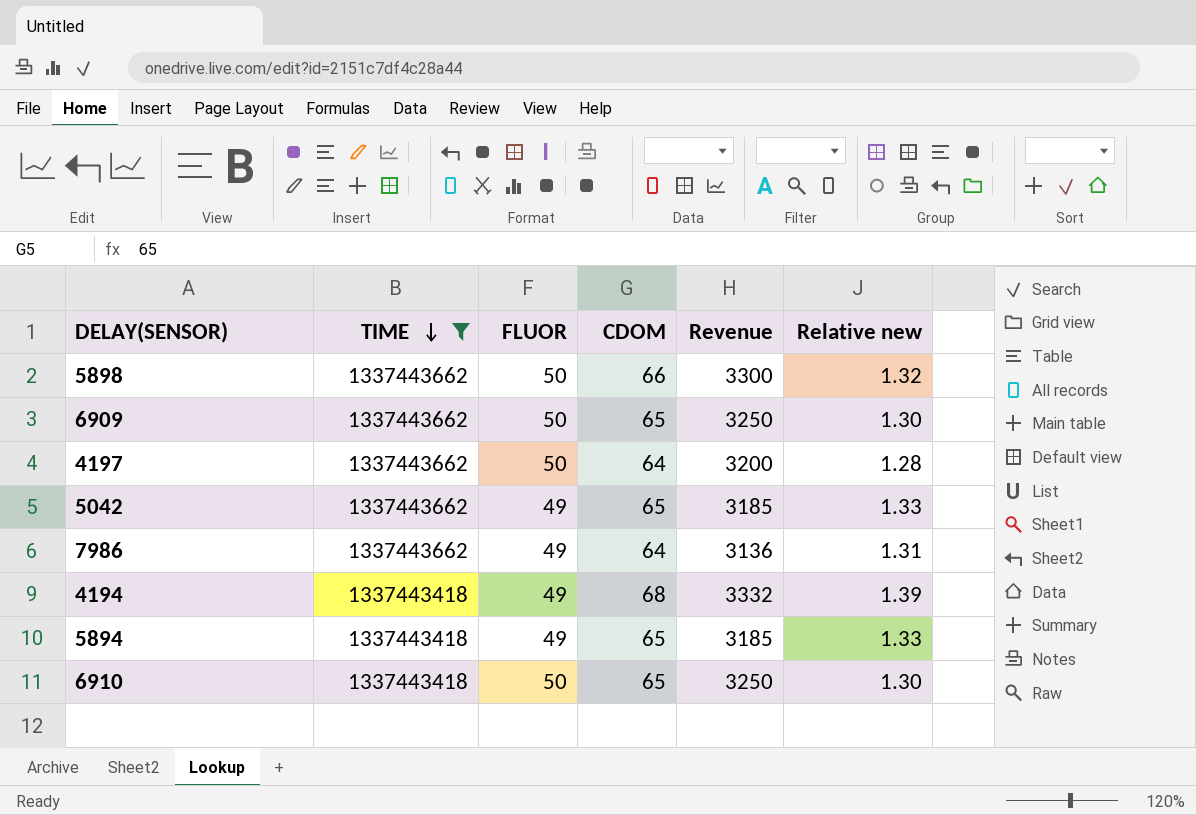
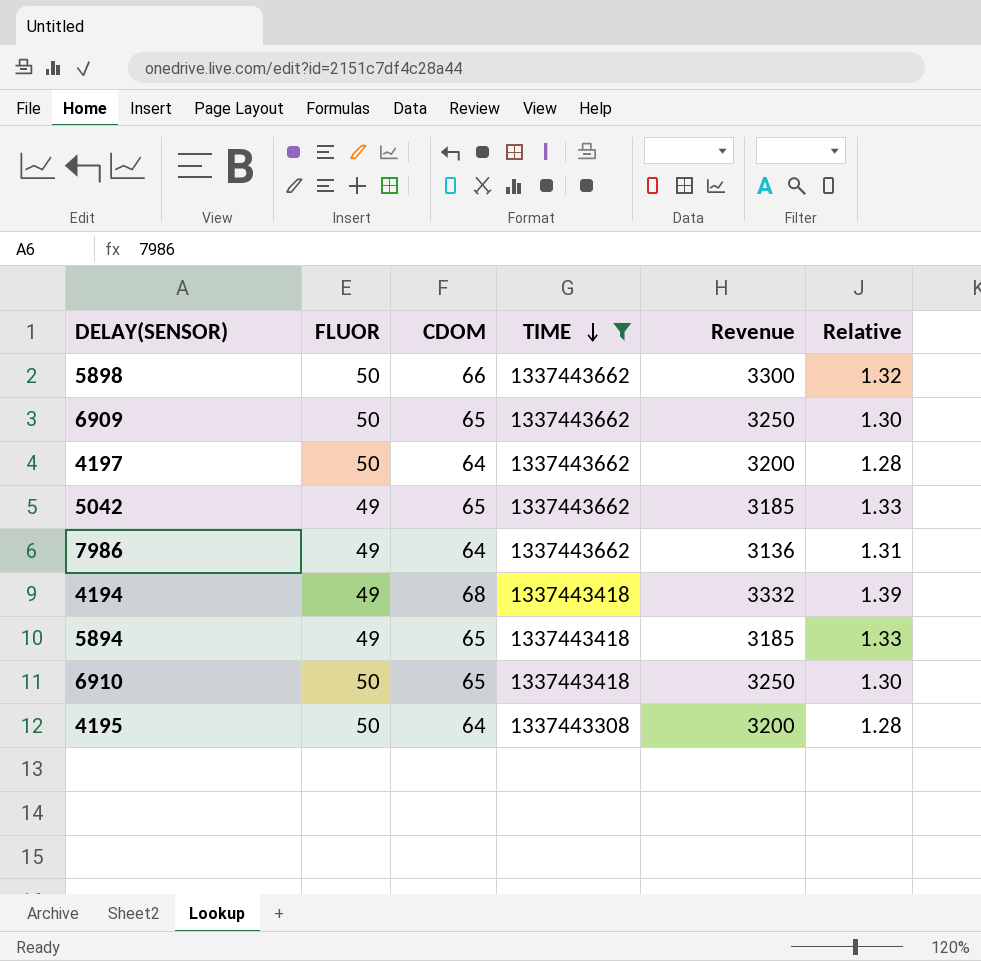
column TIME | position: 2 -> 4
column name: Relative new -> Relative
row 4195: none -> 50 | 64 | 1337443308 | 3200 | 1.28

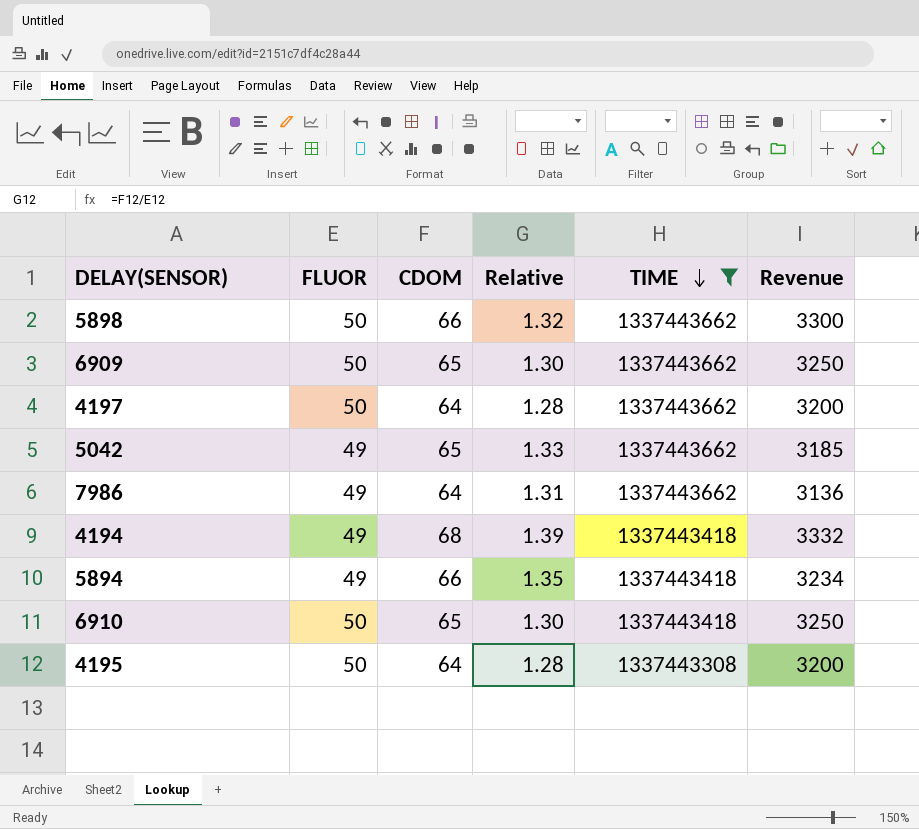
column Relative | position: 6 -> 4
5894 | CDOM: 65 -> 66
5894 | Relative: 1.33 -> 1.35
5894 | Revenue: 3185 -> 3234

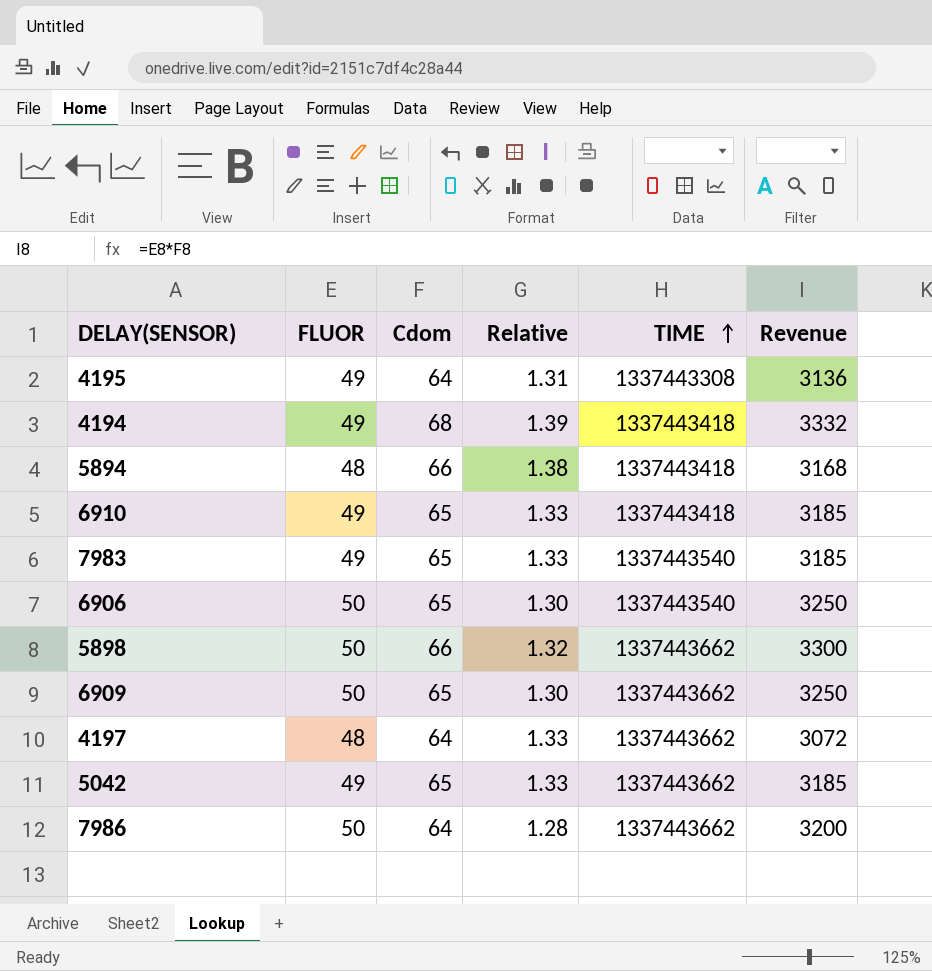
filter: TIME != 1337443540 -> none
row order: TIME descending -> TIME ascending
column name: CDOM -> Cdom
4195 | FLUOR: 50 -> 49
4195 | Relative: 1.28 -> 1.31
4195 | Revenue: 3200 -> 3136
5894 | FLUOR: 49 -> 48
5894 | Relative: 1.35 -> 1.38
5894 | Revenue: 3234 -> 3168
6910 | FLUOR: 50 -> 49
6910 | Relative: 1.30 -> 1.33
6910 | Revenue: 3250 -> 3185
4197 | FLUOR: 50 -> 48
4197 | Relative: 1.28 -> 1.33
4197 | Revenue: 3200 -> 3072
7986 | FLUOR: 49 -> 50
7986 | Relative: 1.31 -> 1.28
7986 | Revenue: 3136 -> 3200

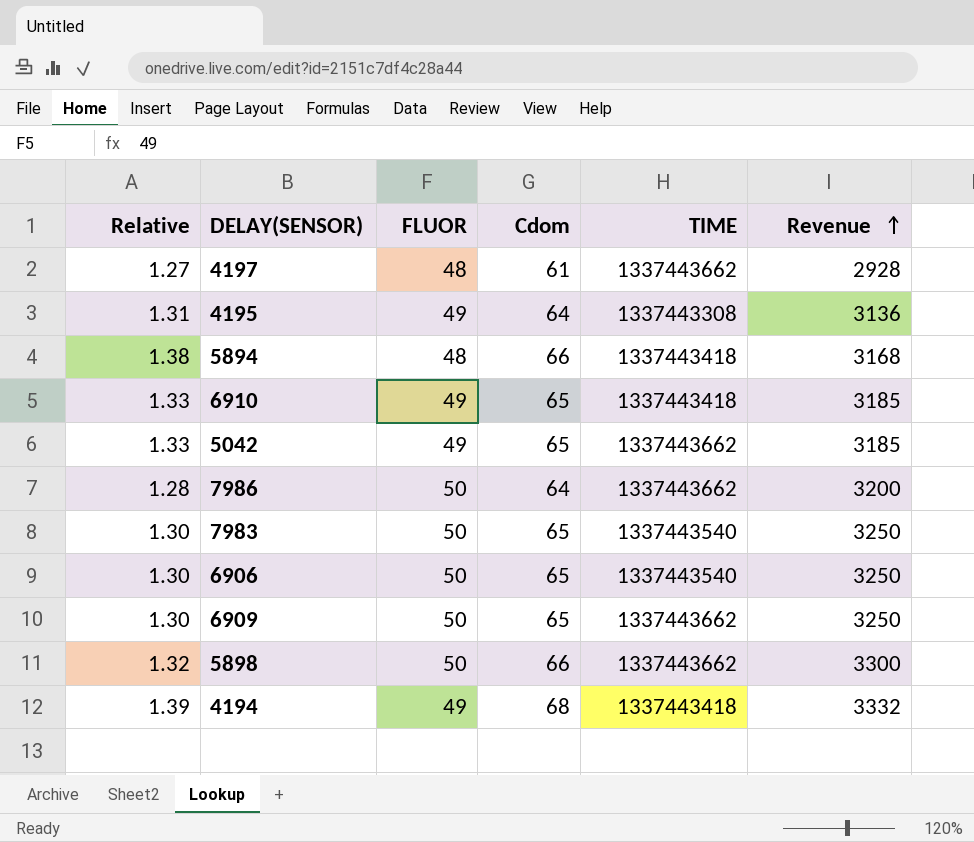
row order: TIME ascending -> Revenue ascending
column Relative | position: 4 -> 1
4197 | Relative: 1.33 -> 1.27
4197 | Cdom: 64 -> 61
4197 | Revenue: 3072 -> 2928
7983 | Relative: 1.33 -> 1.30
7983 | FLUOR: 49 -> 50
7983 | Revenue: 3185 -> 3250

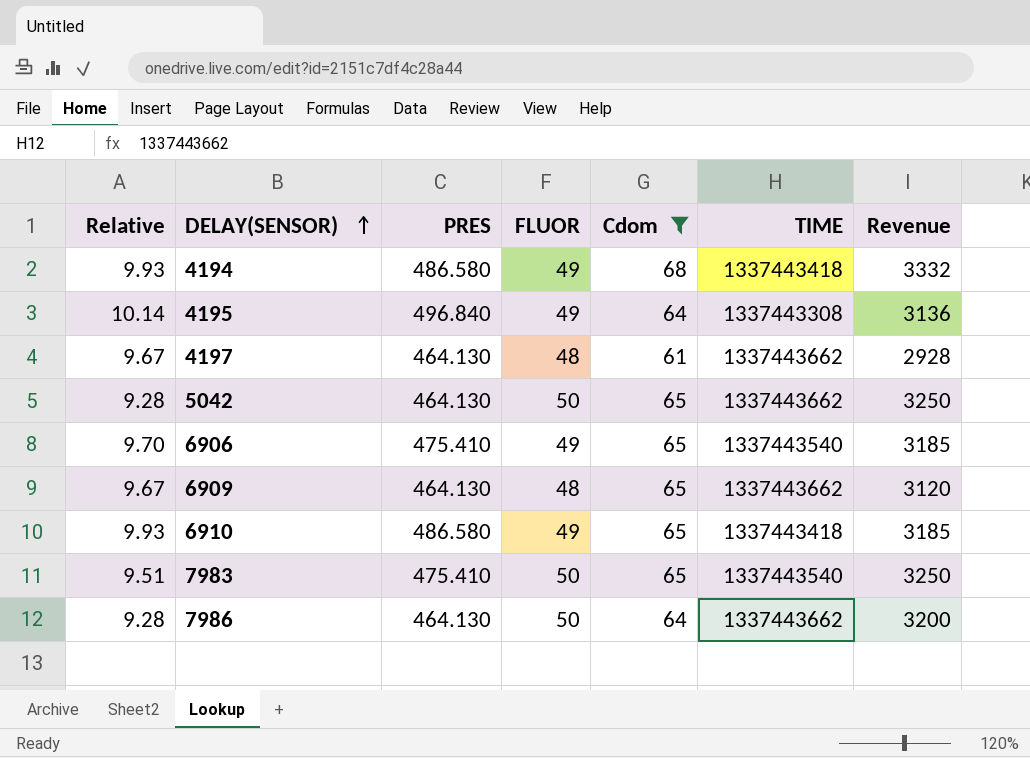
filter: none -> Cdom != 66
row order: Revenue ascending -> DELAY(SENSOR) ascending
column Relative | formula: [Cdom] / [FLUOR] -> [PRES] / [FLUOR]
column PRES | position: none -> 3
5042 | FLUOR: 49 -> 50
5042 | Revenue: 3185 -> 3250
6906 | FLUOR: 50 -> 49
6906 | Revenue: 3250 -> 3185
6909 | FLUOR: 50 -> 48
6909 | Revenue: 3250 -> 3120

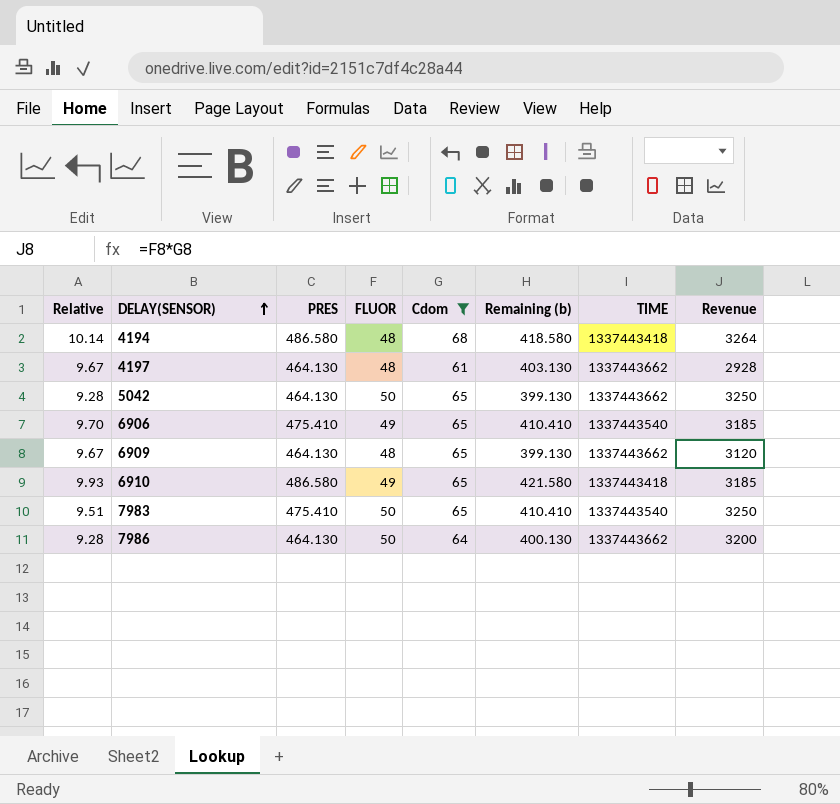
column Remaining (b) | formula: none -> [PRES] - [Cdom]
row 4195: 10.14 | 496.840 | 49 | 64 | 1337443308 | 3136 -> none
4194 | Relative: 9.93 -> 10.14
4194 | FLUOR: 49 -> 48
4194 | Revenue: 3332 -> 3264

